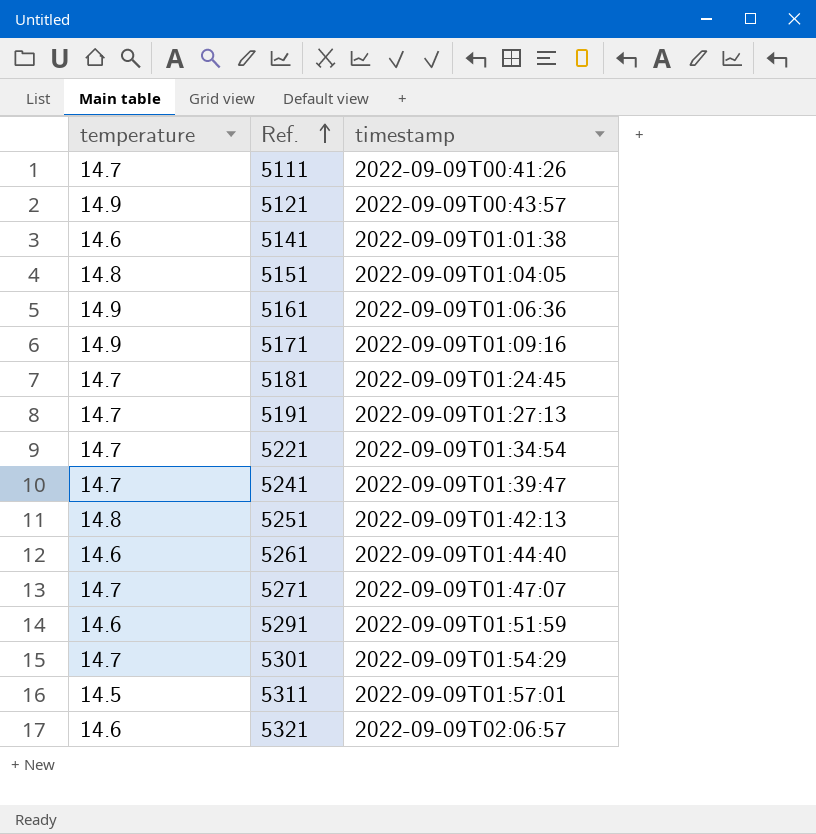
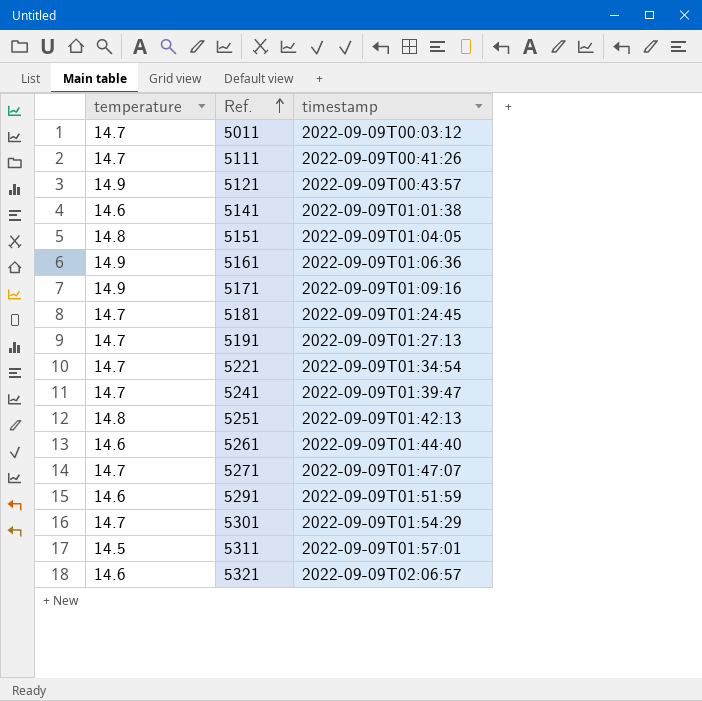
row 5011: none -> 14.7 | 2022-09-09T00:03:12

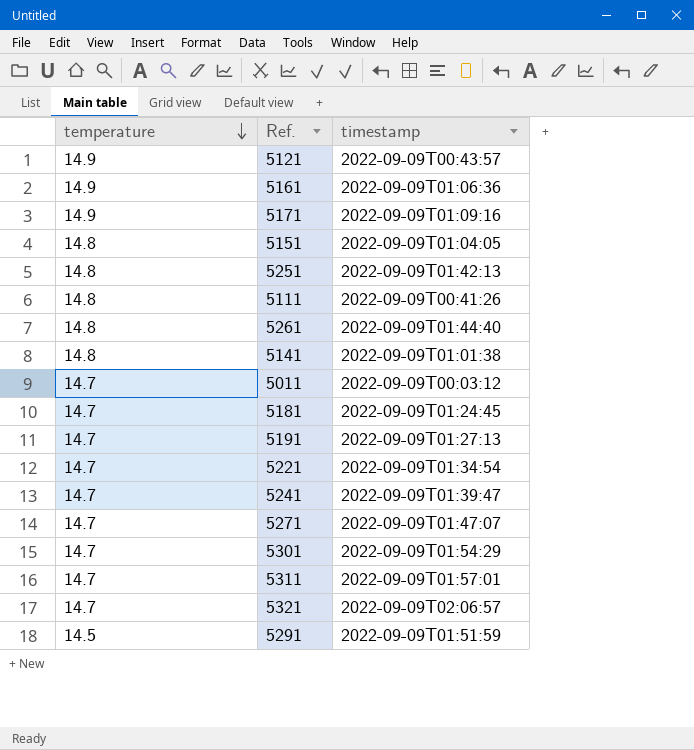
row order: Ref. ascending -> temperature descending
5111 | temperature: 14.7 -> 14.8
5261 | temperature: 14.6 -> 14.8
5141 | temperature: 14.6 -> 14.8
5311 | temperature: 14.5 -> 14.7
5321 | temperature: 14.6 -> 14.7
5291 | temperature: 14.6 -> 14.5

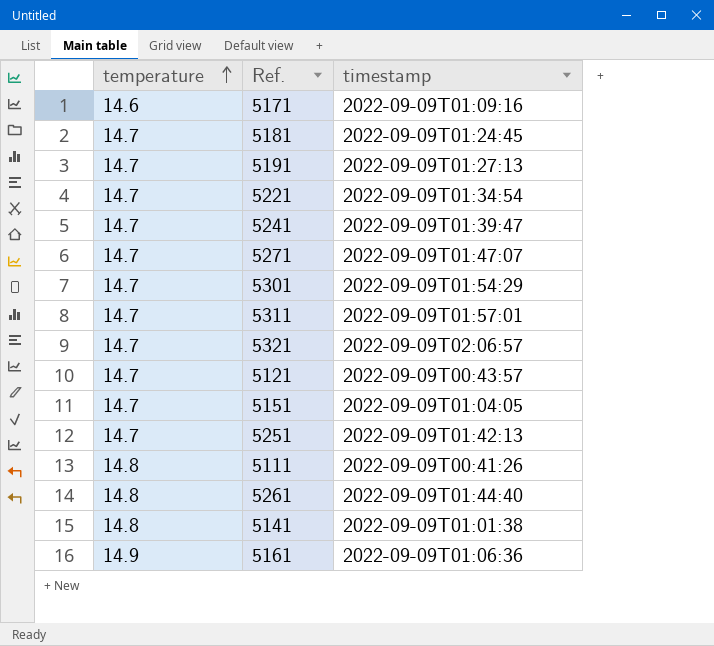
row order: temperature descending -> temperature ascending
row 5011: 14.7 | 2022-09-09T00:03:12 -> none
row 5291: 14.5 | 2022-09-09T01:51:59 -> none
5171 | temperature: 14.9 -> 14.6
5121 | temperature: 14.9 -> 14.7
5151 | temperature: 14.8 -> 14.7
5251 | temperature: 14.8 -> 14.7

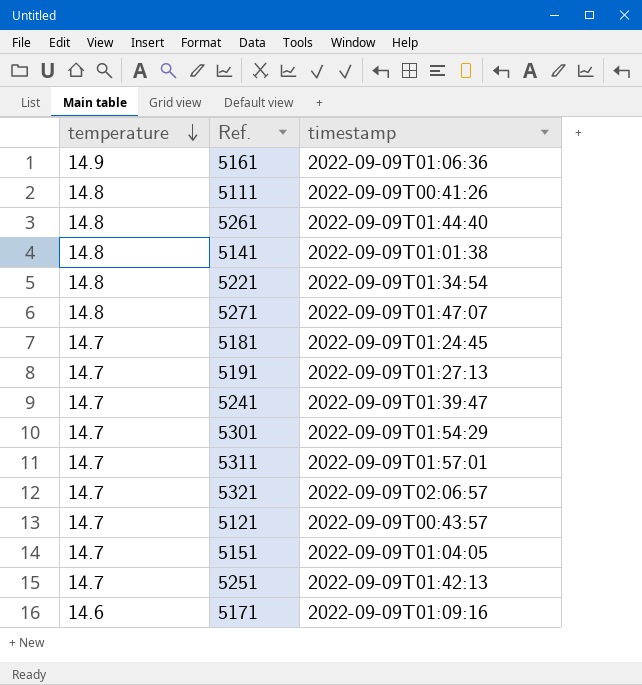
row order: temperature ascending -> temperature descending
5221 | temperature: 14.7 -> 14.8
5271 | temperature: 14.7 -> 14.8

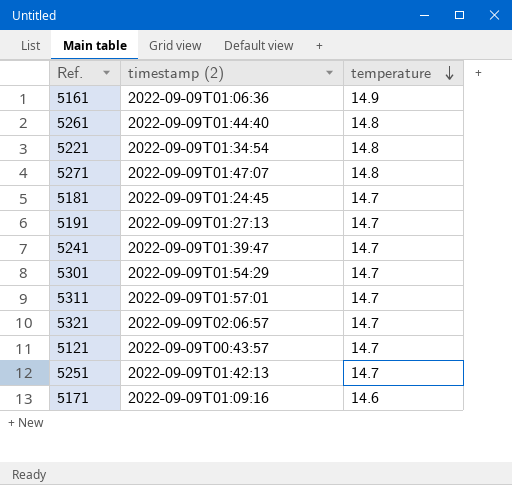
column name: timestamp -> timestamp (2)
column temperature | position: 1 -> 3
row 5111: 14.8 | 2022-09-09T00:41:26 -> none
row 5141: 14.8 | 2022-09-09T01:01:38 -> none
row 5151: 14.7 | 2022-09-09T01:04:05 -> none

